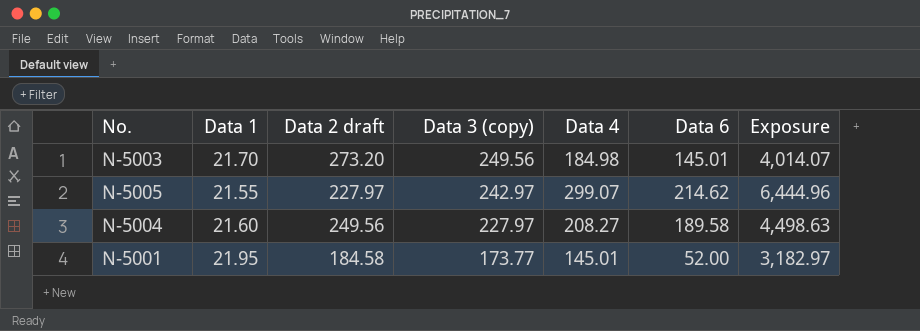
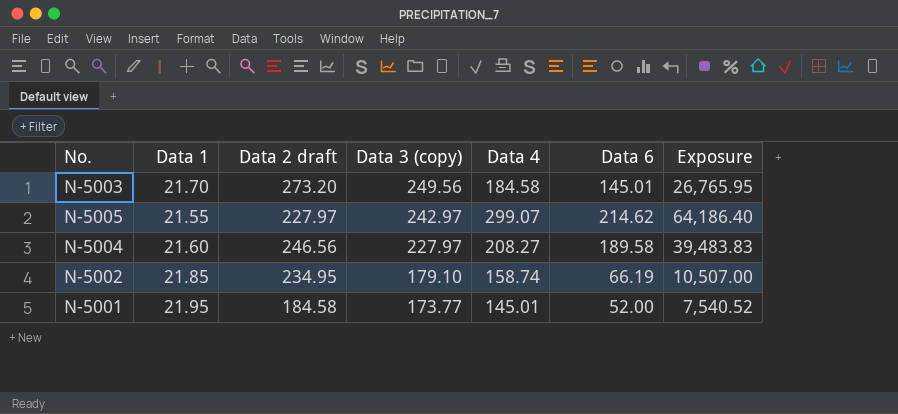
column Exposure | formula: [Data 1] * [Data 4] -> [Data 4] * [Data 6]
N-5003 | Data 4: 184.98 -> 184.58
N-5004 | Data 2 draft: 249.56 -> 246.56
row N-5002: none -> 21.85 | 234.95 | 179.10 | 158.74 | 66.19 | 10,507.00

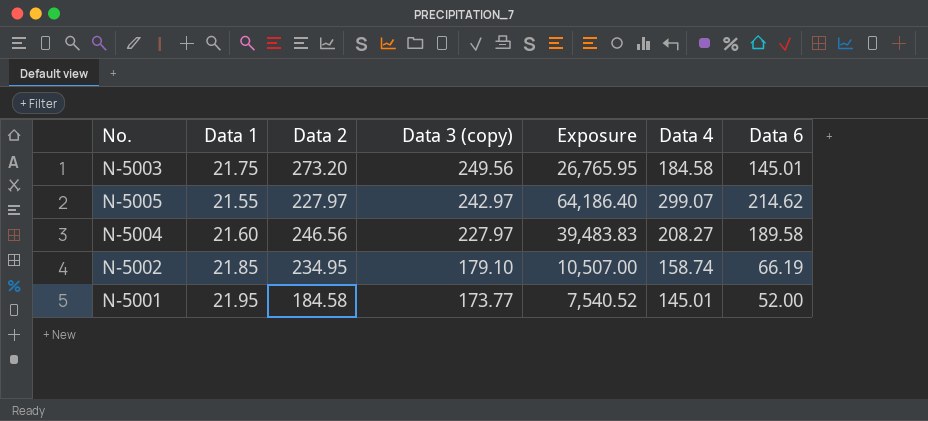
column name: Data 2 draft -> Data 2
column Exposure | position: 7 -> 5
N-5003 | Data 1: 21.70 -> 21.75

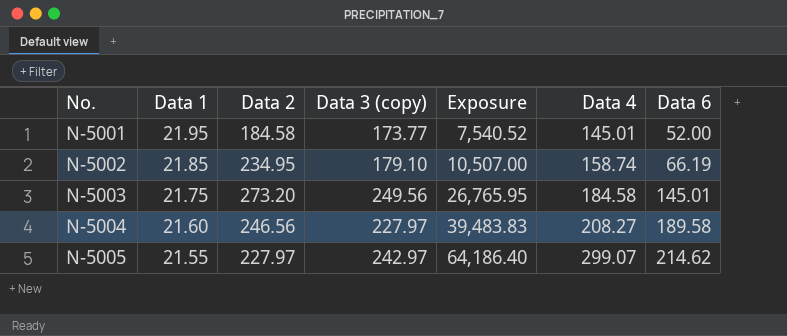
row order: Data 3 (copy) descending -> No. ascending

